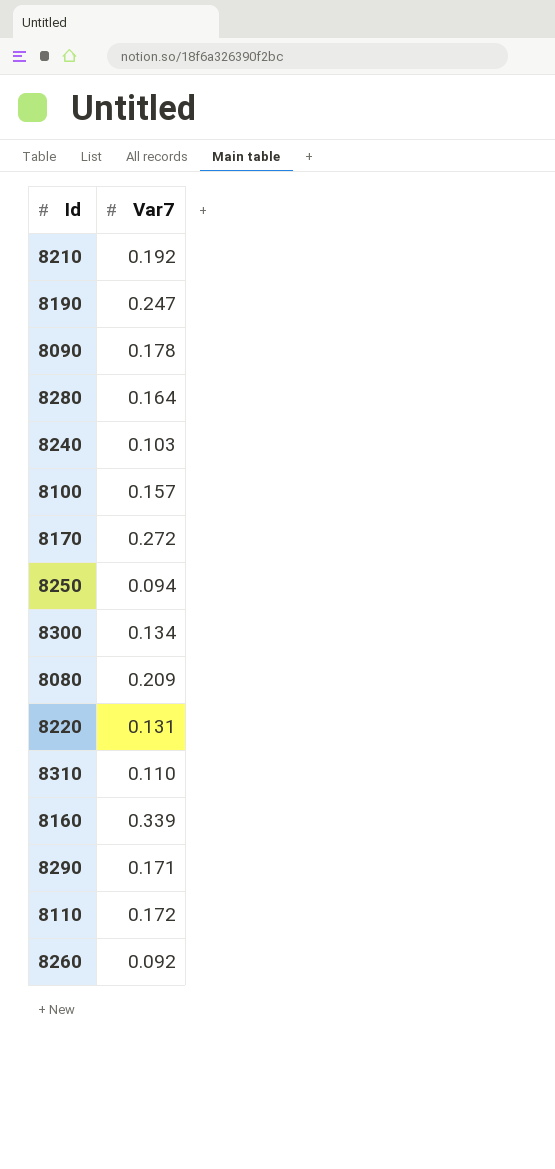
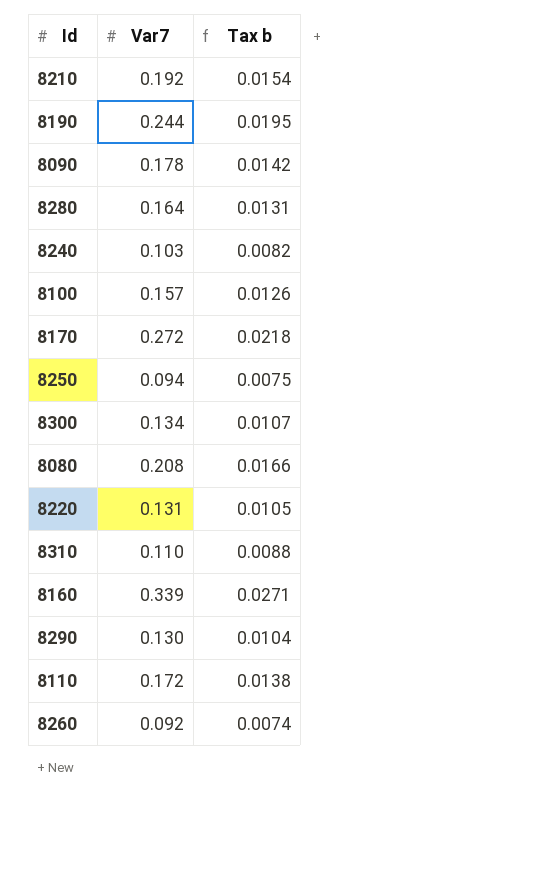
column Tax b | formula: none -> [Var7] * 0.08
8190 | Var7: 0.247 -> 0.244
8080 | Var7: 0.209 -> 0.208
8290 | Var7: 0.171 -> 0.130

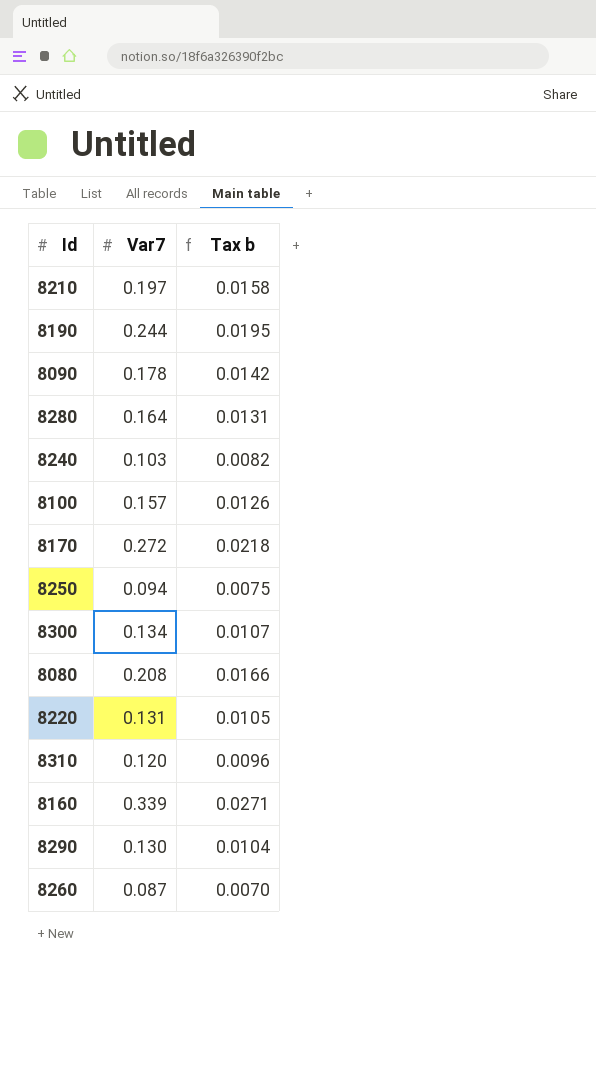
row 8110: 0.172 | 0.0138 -> none
8210 | Var7: 0.192 -> 0.197
8210 | Tax b: 0.0154 -> 0.0158
8310 | Var7: 0.110 -> 0.120
8310 | Tax b: 0.0088 -> 0.0096
8260 | Var7: 0.092 -> 0.087
8260 | Tax b: 0.0074 -> 0.0070

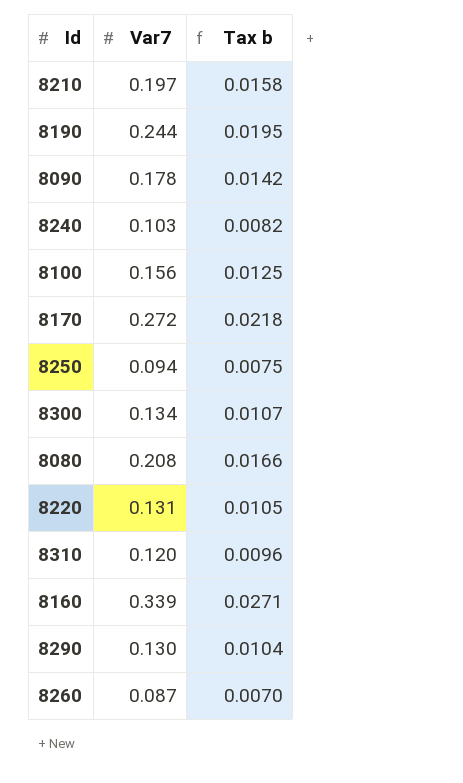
row 8280: 0.164 | 0.0131 -> none
8100 | Var7: 0.157 -> 0.156
8100 | Tax b: 0.0126 -> 0.0125

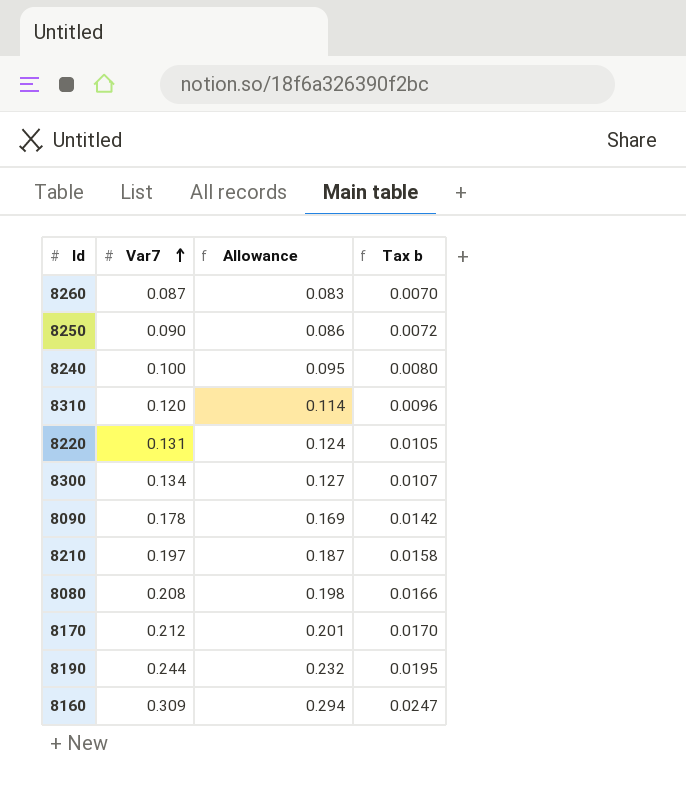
row order: none -> Var7 ascending
column Allowance | formula: none -> [Var7] * 0.95
row 8100: 0.156 | 0.0125 -> none
row 8290: 0.130 | 0.0104 -> none
8250 | Var7: 0.094 -> 0.090
8250 | Tax b: 0.0075 -> 0.0072
8240 | Var7: 0.103 -> 0.100
8240 | Tax b: 0.0082 -> 0.0080
8170 | Var7: 0.272 -> 0.212
8170 | Tax b: 0.0218 -> 0.0170
8160 | Var7: 0.339 -> 0.309
8160 | Tax b: 0.0271 -> 0.0247

